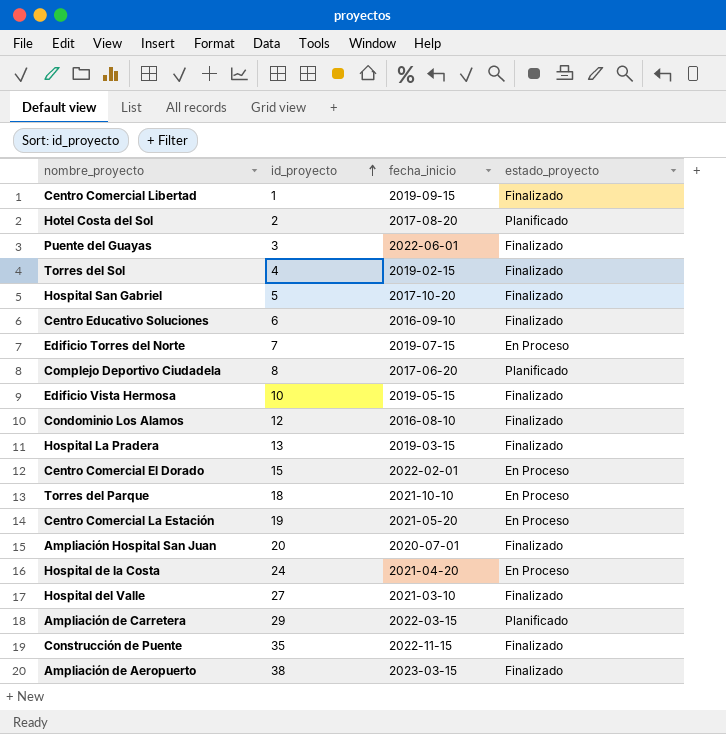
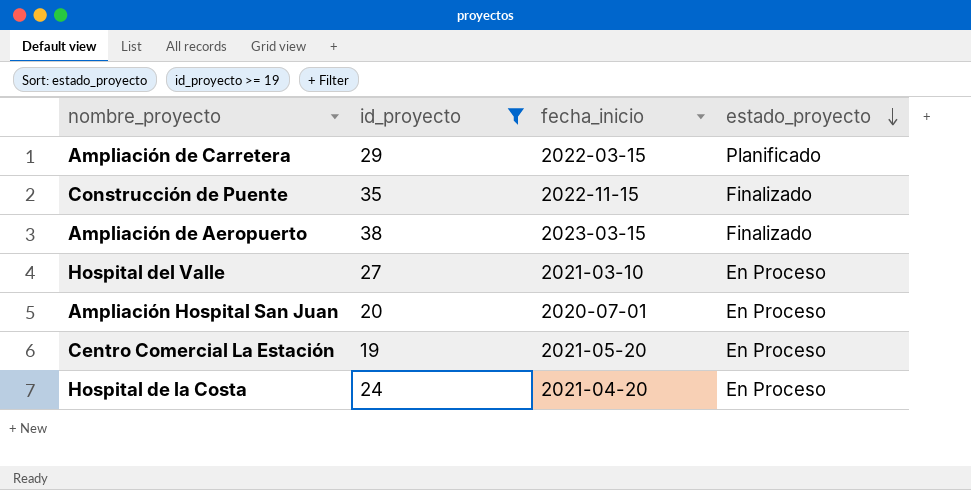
filter: none -> id_proyecto >= 19
row order: id_proyecto ascending -> estado_proyecto descending
Hospital del Valle | estado_proyecto: Finalizado -> En Proceso
Ampliación Hospital San Juan | estado_proyecto: Finalizado -> En Proceso

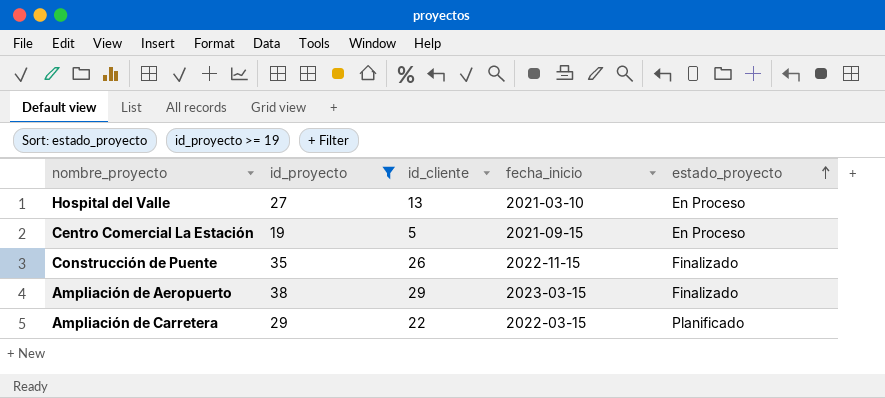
row order: estado_proyecto descending -> estado_proyecto ascending
column id_cliente | position: none -> 3
row Ampliación Hospital San Juan: 20 | 2020-07-01 | En Proceso -> none
row Hospital de la Costa: 24 | 2021-04-20 | En Proceso -> none
Centro Comercial La Estación | fecha_inicio: 2021-05-20 -> 2021-09-15

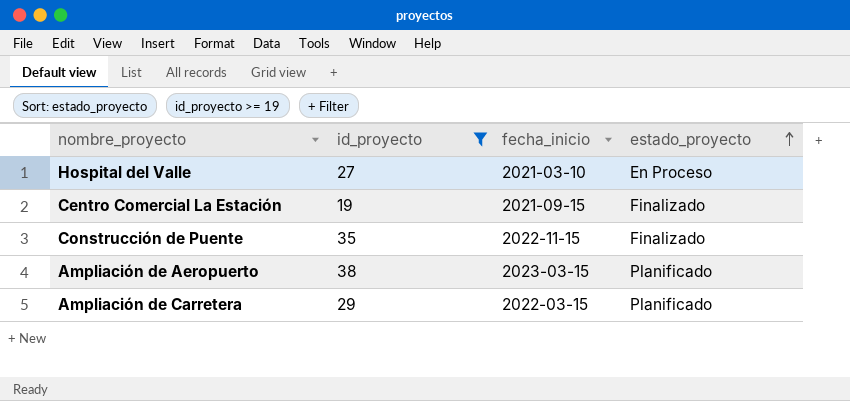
column id_cliente | position: 3 -> none
Centro Comercial La Estación | estado_proyecto: En Proceso -> Finalizado
Ampliación de Aeropuerto | estado_proyecto: Finalizado -> Planificado

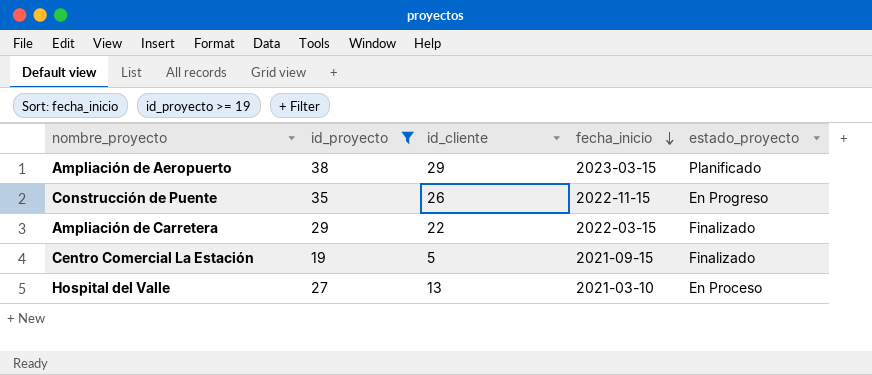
row order: estado_proyecto ascending -> fecha_inicio descending
column id_cliente | position: none -> 3
Construcción de Puente | estado_proyecto: Finalizado -> En Progreso
Ampliación de Carretera | estado_proyecto: Planificado -> Finalizado

